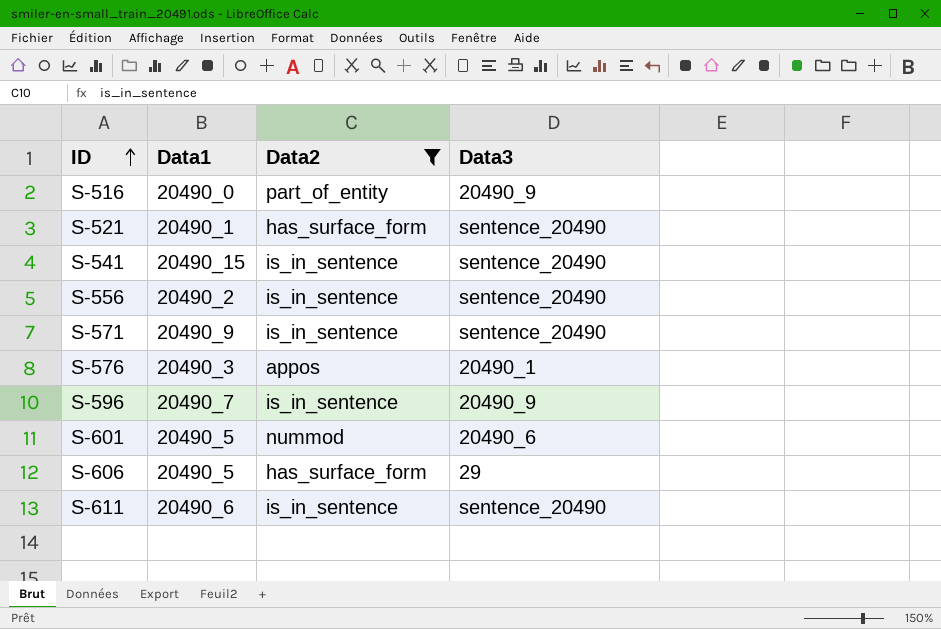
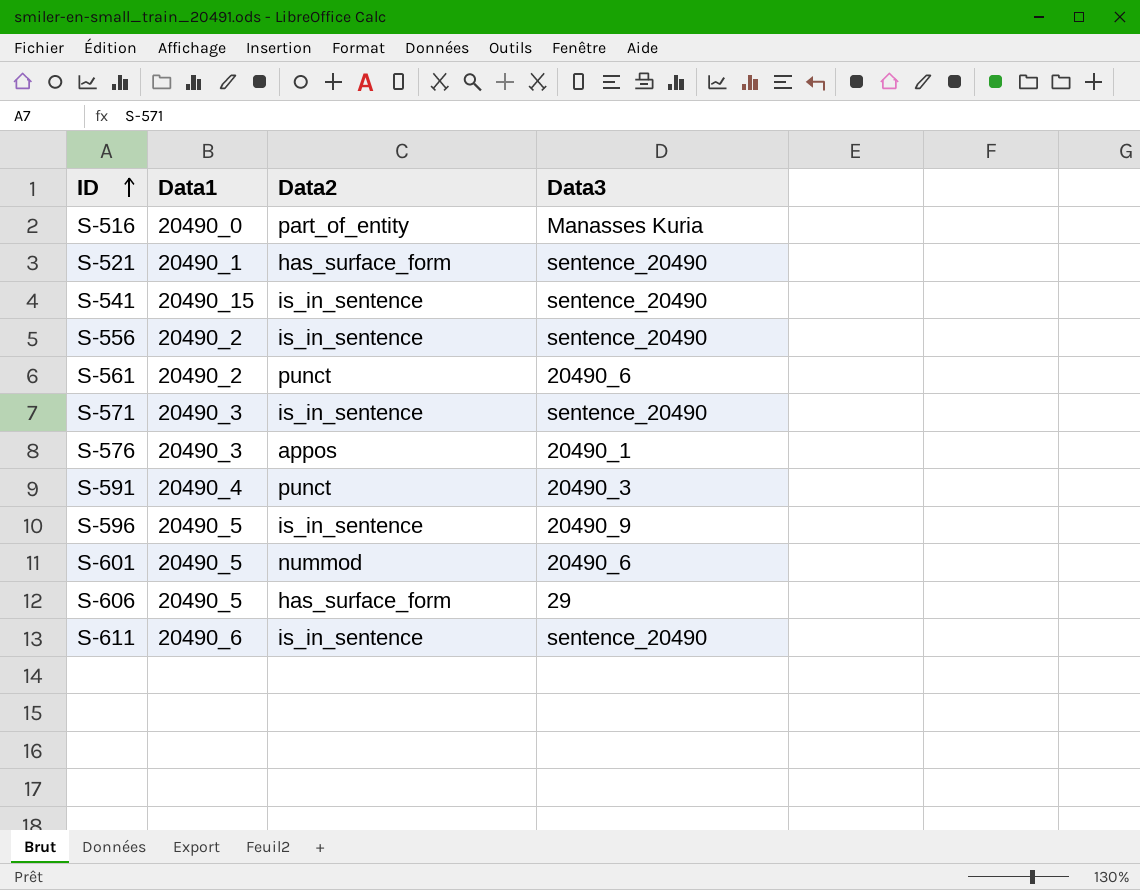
filter: Data2 != punct -> none
S-516 | Data3: 20490_9 -> Manasses Kuria
S-571 | Data1: 20490_9 -> 20490_3
S-596 | Data1: 20490_7 -> 20490_5

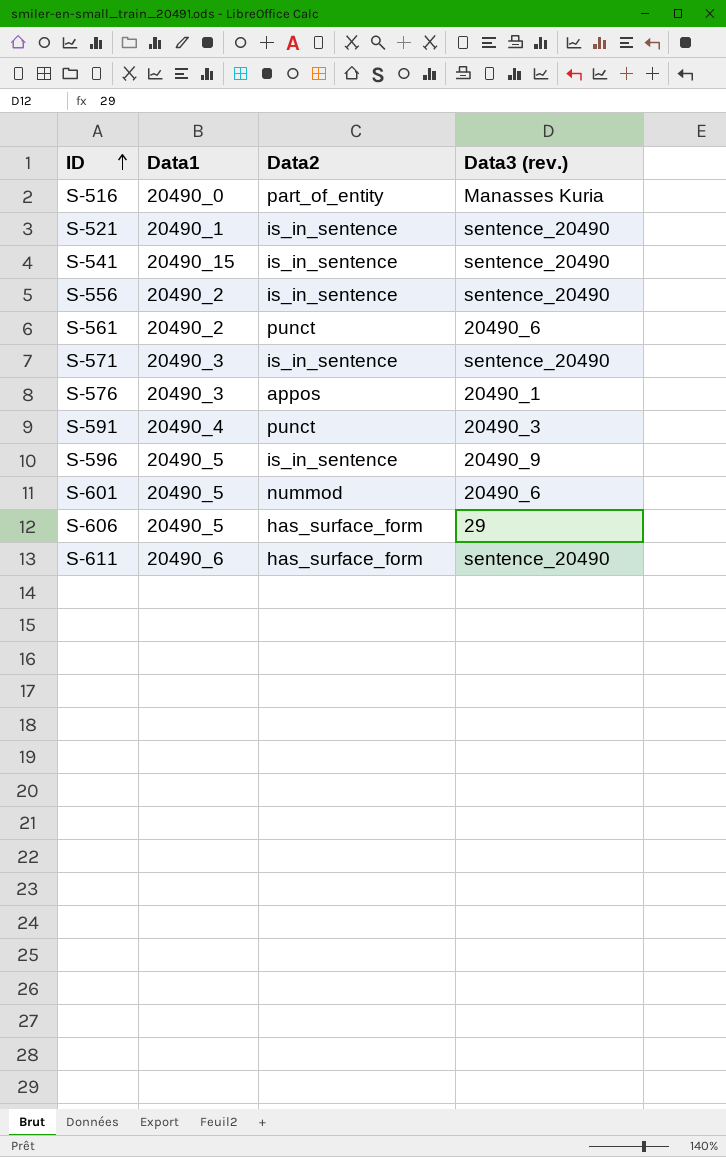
column name: Data3 -> Data3 (rev.)
S-521 | Data2: has_surface_form -> is_in_sentence
S-611 | Data2: is_in_sentence -> has_surface_form

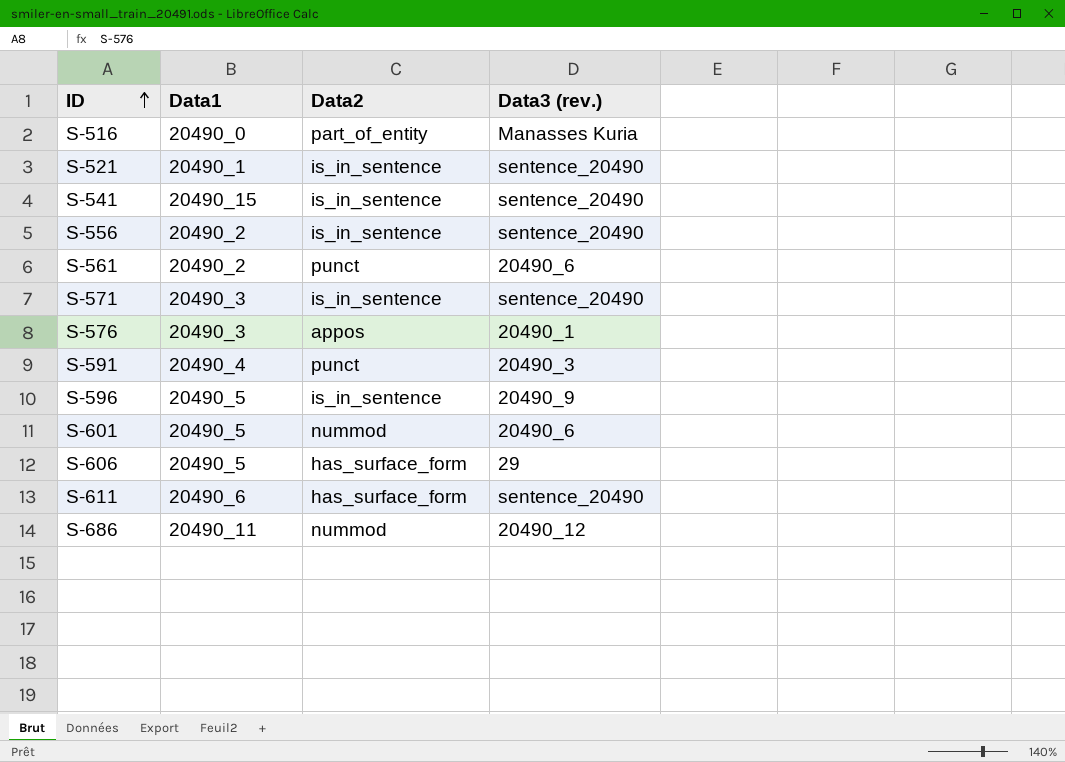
row S-686: none -> 20490_11 | nummod | 20490_12

